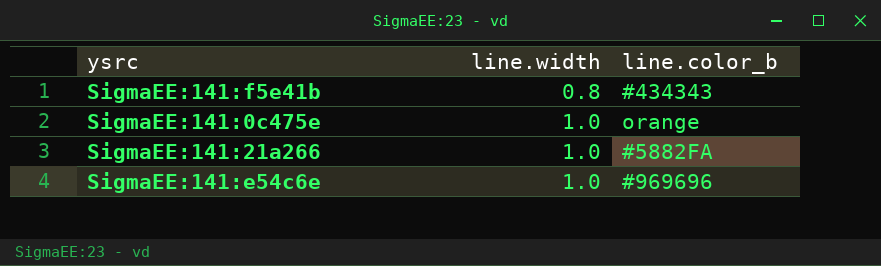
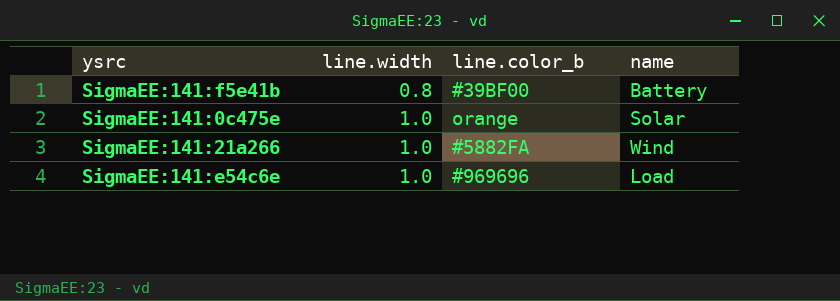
column name | position: none -> 4
SigmaEE:141:f5e41b | line.color_b: #434343 -> #39BF00

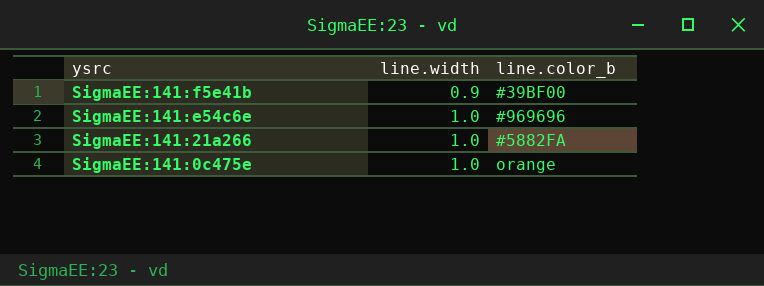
row order: line.width ascending -> ysrc descending
column name | position: 4 -> none
SigmaEE:141:f5e41b | line.width: 0.8 -> 0.9

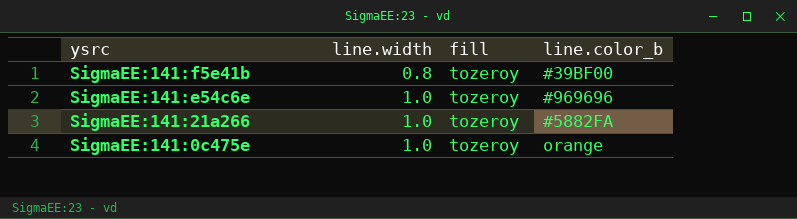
column fill | position: none -> 3
SigmaEE:141:f5e41b | line.width: 0.9 -> 0.8

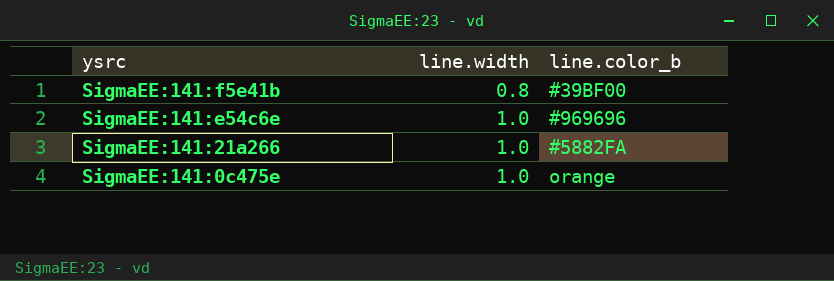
column fill | position: 3 -> none

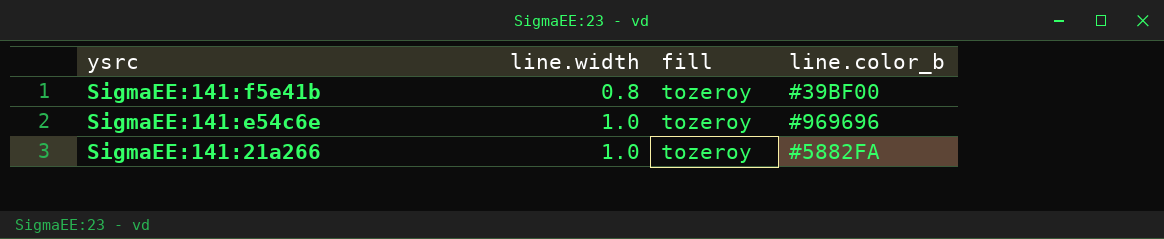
column fill | position: none -> 3
row SigmaEE:141:0c475e: 1.0 | orange -> none

